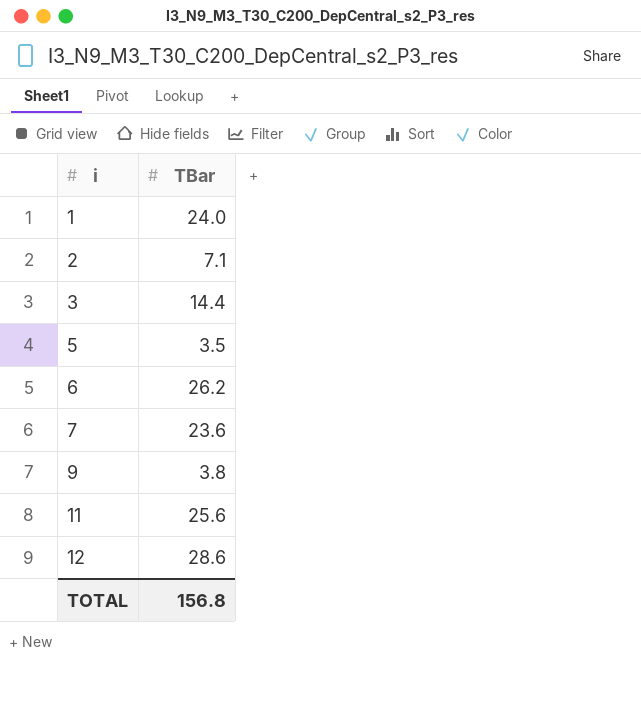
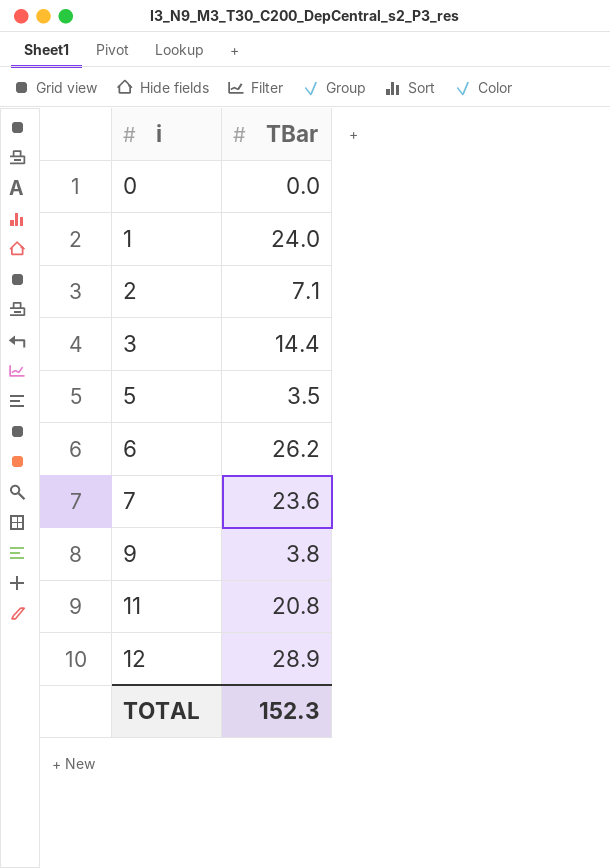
row 0: none -> 0.0
11 | TBar: 25.6 -> 20.8
12 | TBar: 28.6 -> 28.9
TOTAL | TBar: 156.8 -> 152.3

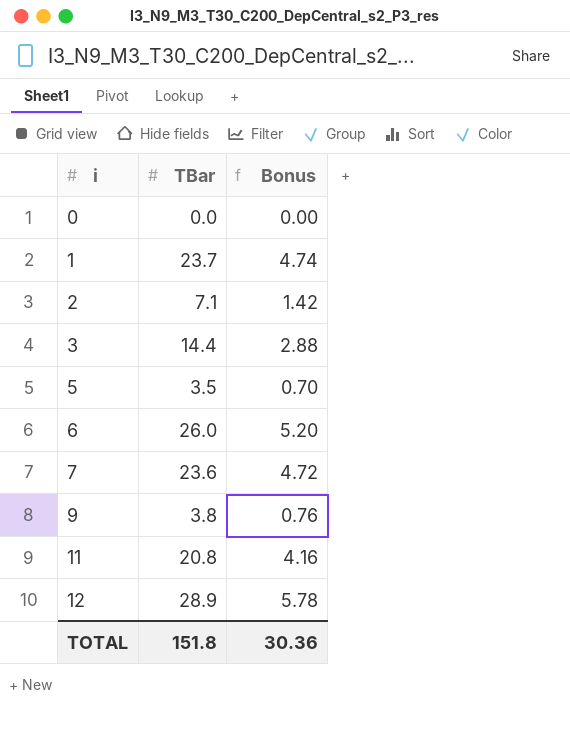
column Bonus | formula: none -> [TBar] * 0.2
1 | TBar: 24.0 -> 23.7
6 | TBar: 26.2 -> 26.0
TOTAL | TBar: 152.3 -> 151.8

